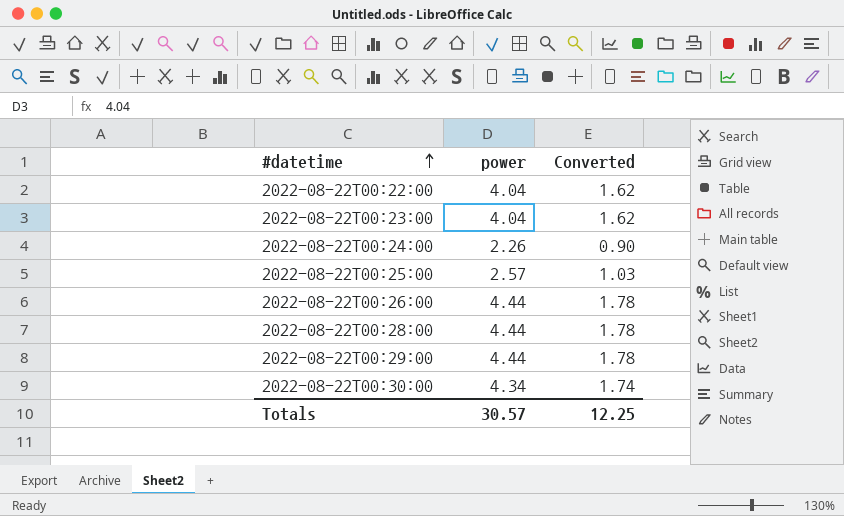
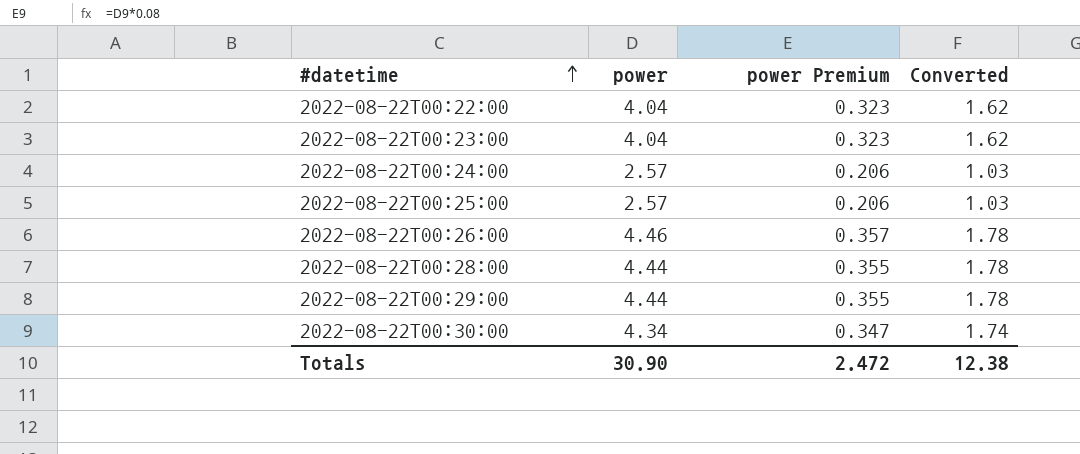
column power Premium | formula: none -> [power] * 0.08
2022-08-22T00:24:00 | power: 2.26 -> 2.57
2022-08-22T00:24:00 | Converted: 0.90 -> 1.03
2022-08-22T00:26:00 | power: 4.44 -> 4.46
Totals | power: 30.57 -> 30.90
Totals | Converted: 12.25 -> 12.38

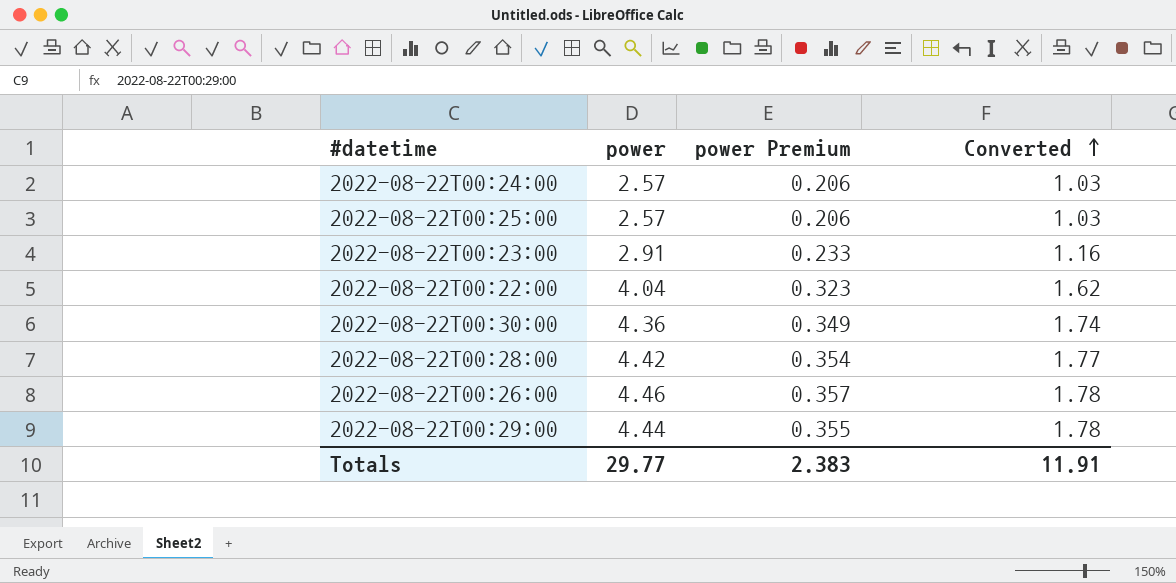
row order: #datetime ascending -> Converted ascending
2022-08-22T00:23:00 | power: 4.04 -> 2.91
2022-08-22T00:23:00 | power Premium: 0.323 -> 0.233
2022-08-22T00:23:00 | Converted: 1.62 -> 1.16
2022-08-22T00:30:00 | power: 4.34 -> 4.36
2022-08-22T00:30:00 | power Premium: 0.347 -> 0.349
2022-08-22T00:28:00 | power: 4.44 -> 4.42
2022-08-22T00:28:00 | power Premium: 0.355 -> 0.354
2022-08-22T00:28:00 | Converted: 1.78 -> 1.77
Totals | power: 30.90 -> 29.77
Totals | power Premium: 2.472 -> 2.383
Totals | Converted: 12.38 -> 11.91

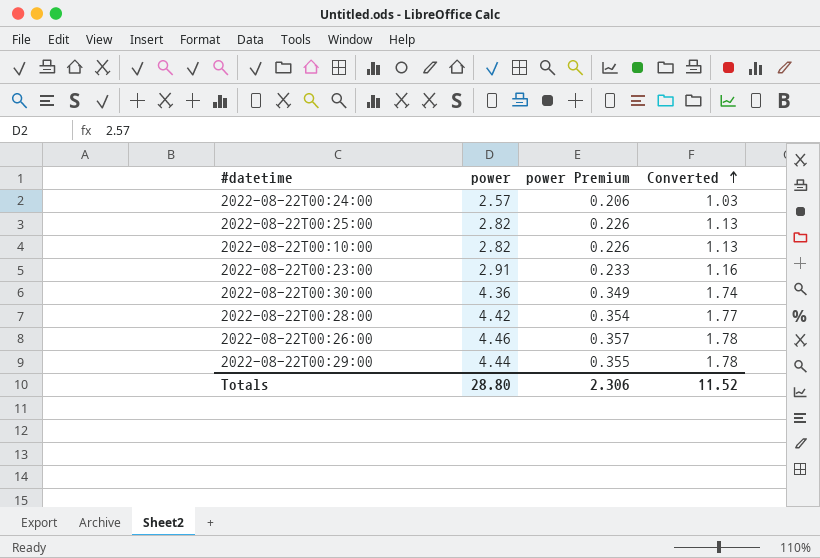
row 2022-08-22T00:22:00: 4.04 | 0.323 | 1.62 -> none
2022-08-22T00:25:00 | power: 2.57 -> 2.82
2022-08-22T00:25:00 | power Premium: 0.206 -> 0.226
2022-08-22T00:25:00 | Converted: 1.03 -> 1.13
row 2022-08-22T00:10:00: none -> 2.82 | 0.226 | 1.13
Totals | power: 29.77 -> 28.80
Totals | power Premium: 2.383 -> 2.306
Totals | Converted: 11.91 -> 11.52

